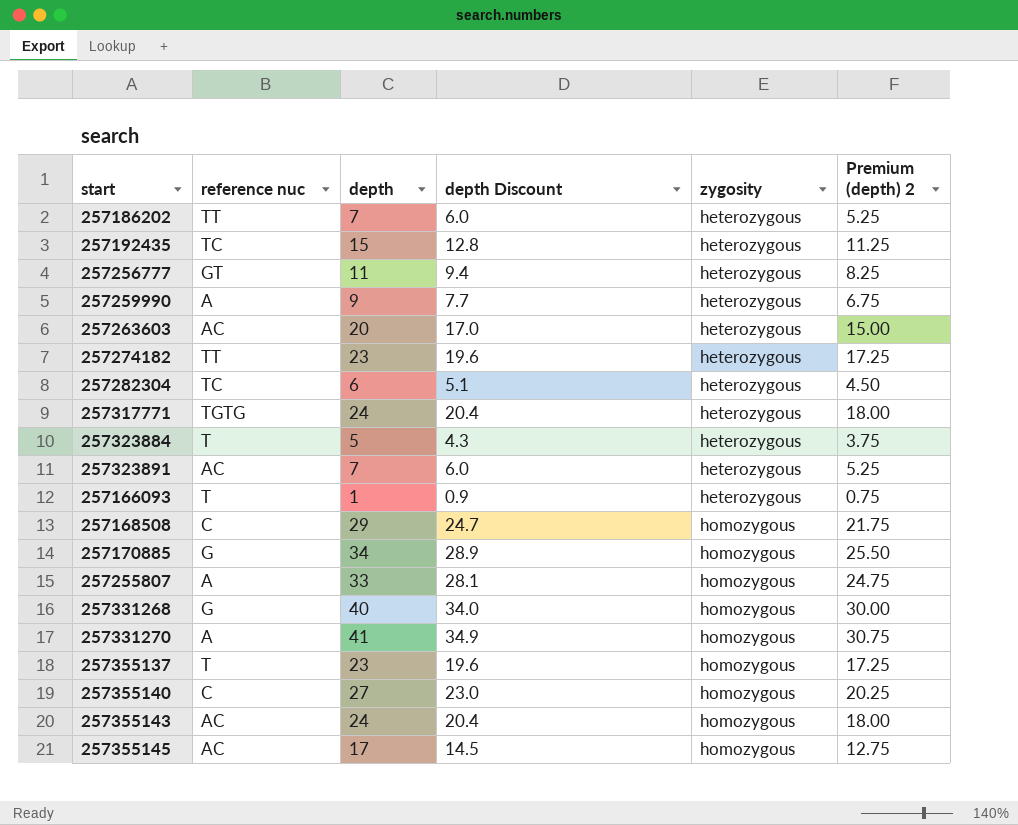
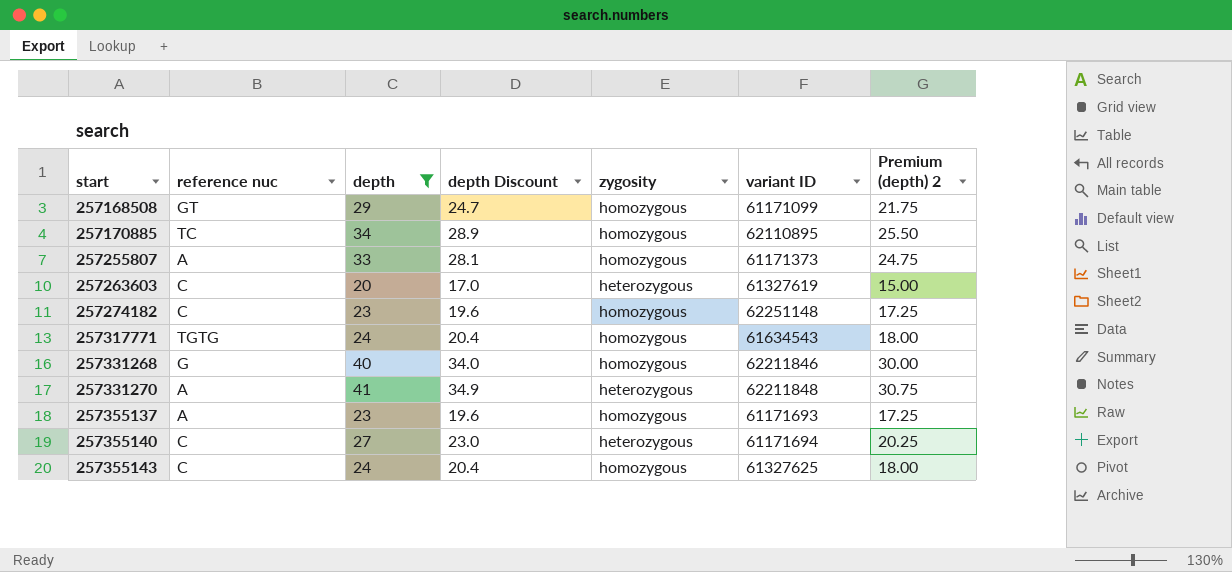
filter: none -> depth >= 20
row order: zygosity ascending -> start ascending
column variant ID | position: none -> 6
257168508 | reference nuc: C -> GT
257170885 | reference nuc: G -> TC
257263603 | reference nuc: AC -> C
257274182 | reference nuc: TT -> C
257274182 | zygosity: heterozygous -> homozygous
257317771 | zygosity: heterozygous -> homozygous
257331270 | zygosity: homozygous -> heterozygous
257355137 | reference nuc: T -> A
257355140 | zygosity: homozygous -> heterozygous
257355143 | reference nuc: AC -> C

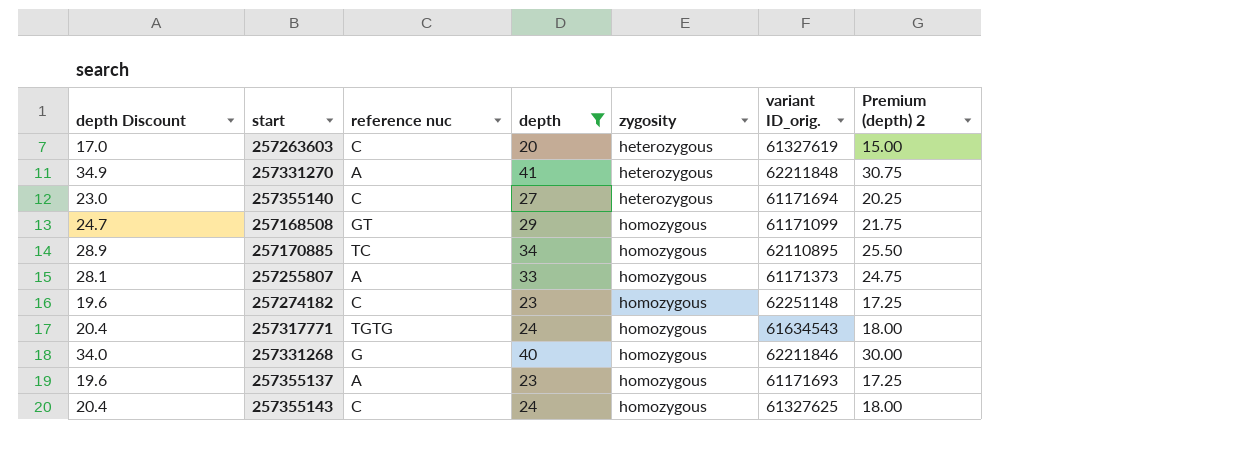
row order: start ascending -> zygosity ascending
column depth Discount | position: 4 -> 1
column name: variant ID -> variant ID_orig.

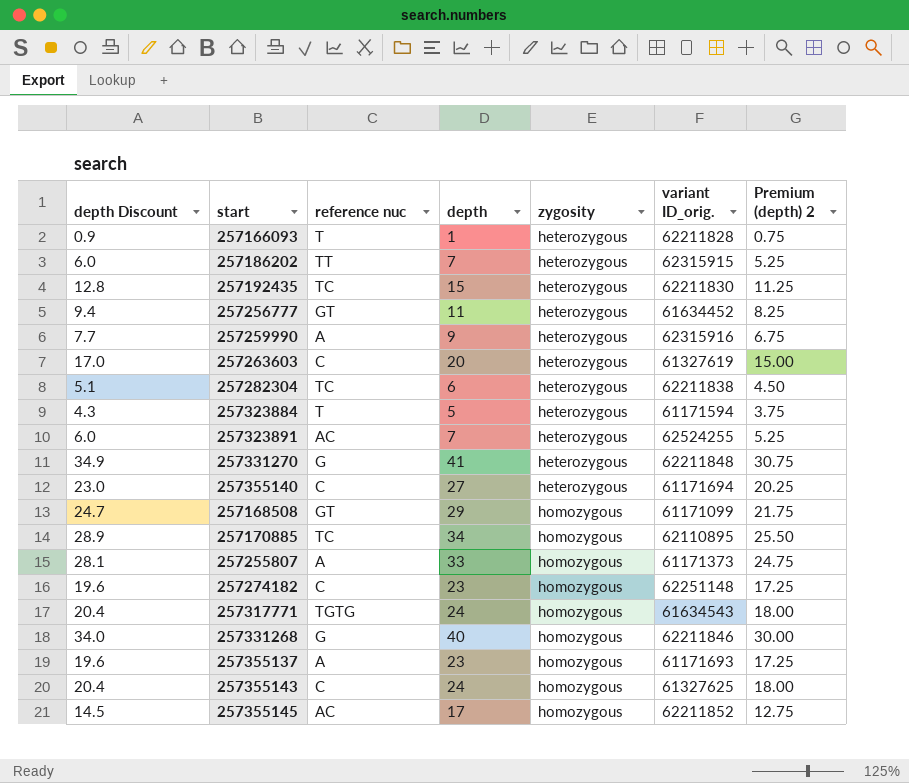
filter: depth >= 20 -> none
257331270 | reference nuc: A -> G

